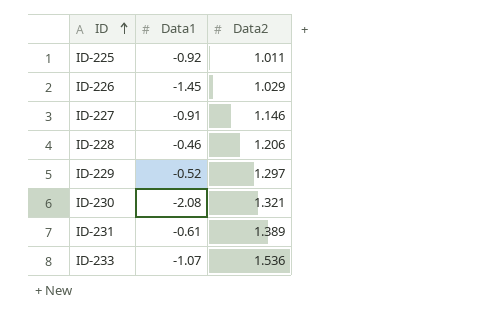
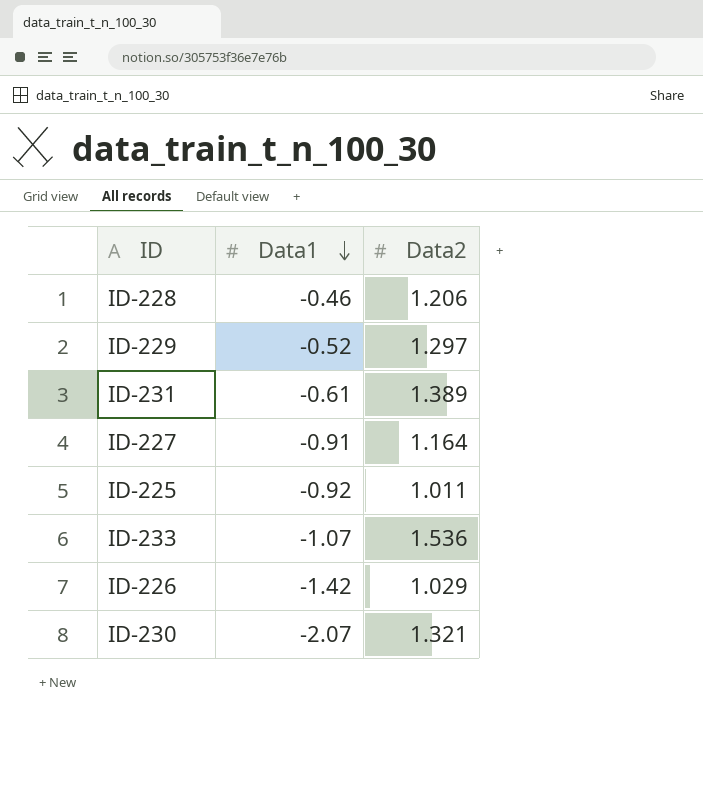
row order: ID ascending -> Data1 descending
ID-227 | Data2: 1.146 -> 1.164
ID-226 | Data1: -1.45 -> -1.42
ID-230 | Data1: -2.08 -> -2.07

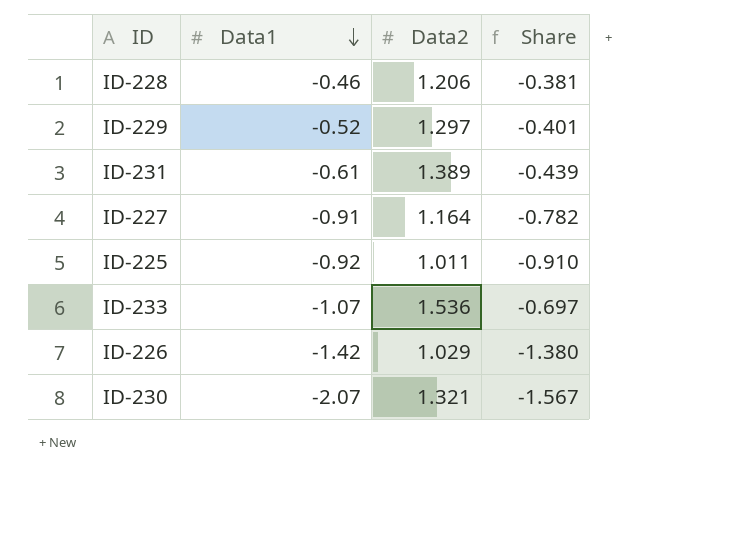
column Share | formula: none -> [Data1] / [Data2]

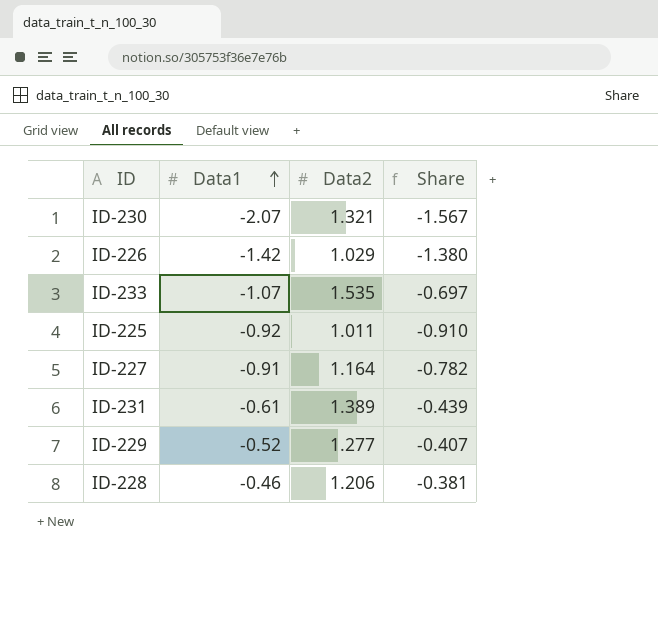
row order: Data1 descending -> Data1 ascending
ID-233 | Data2: 1.536 -> 1.535
ID-229 | Data2: 1.297 -> 1.277
ID-229 | Share: -0.401 -> -0.407

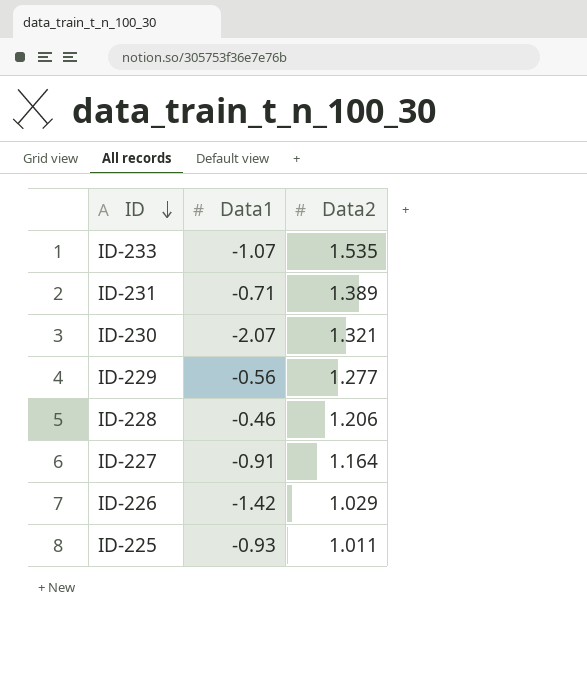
row order: Data1 ascending -> ID descending
column Share | formula: [Data1] / [Data2] -> none
ID-231 | Data1: -0.61 -> -0.71
ID-229 | Data1: -0.52 -> -0.56
ID-225 | Data1: -0.92 -> -0.93

